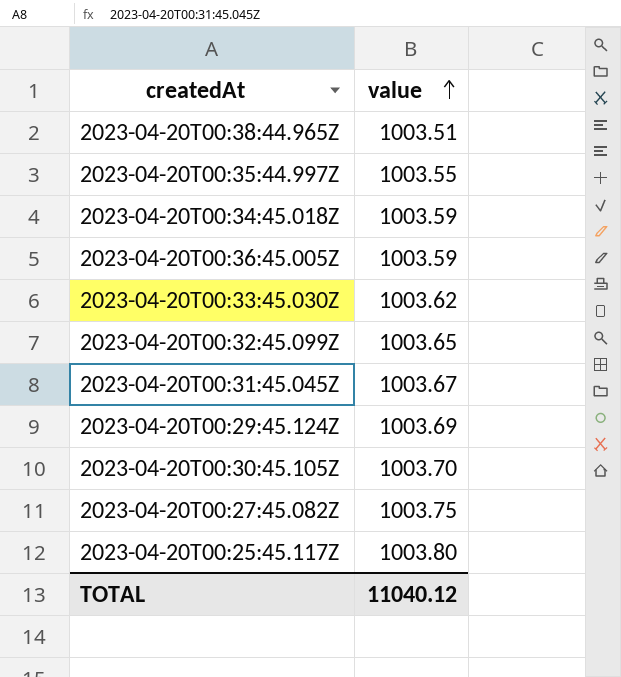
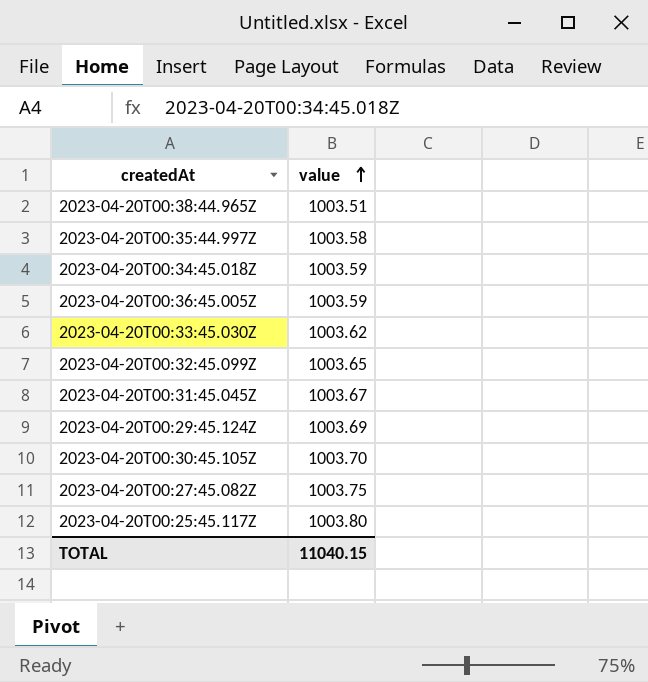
2023-04-20T00:35:44.997Z | value: 1003.55 -> 1003.58
TOTAL | value: 11040.12 -> 11040.15

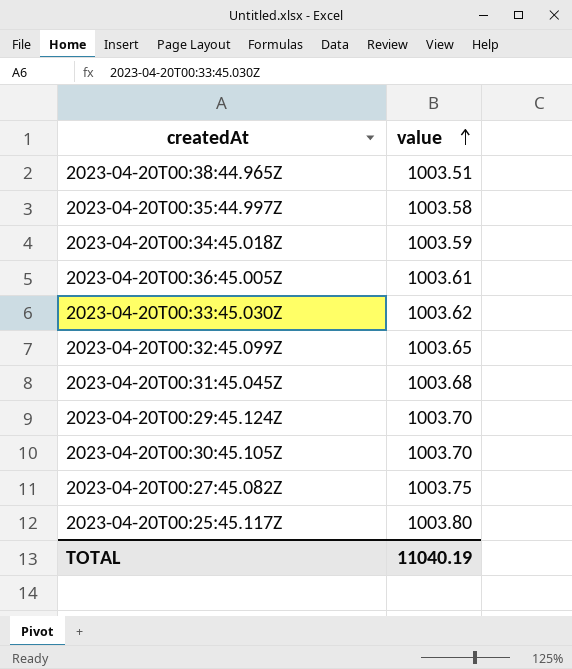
2023-04-20T00:36:45.005Z | value: 1003.59 -> 1003.61
2023-04-20T00:31:45.045Z | value: 1003.67 -> 1003.68
2023-04-20T00:29:45.124Z | value: 1003.69 -> 1003.70
TOTAL | value: 11040.15 -> 11040.19

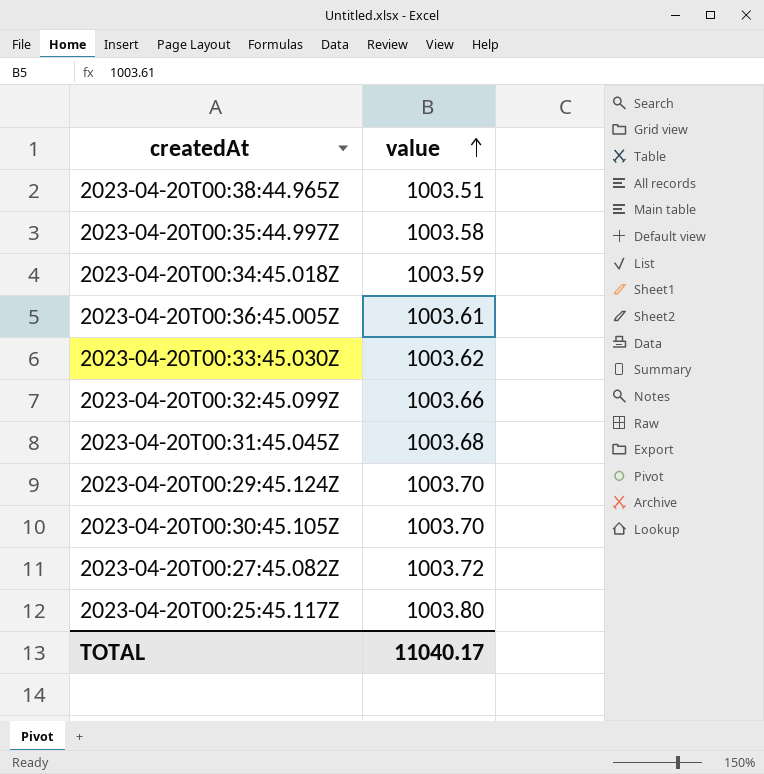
2023-04-20T00:32:45.099Z | value: 1003.65 -> 1003.66
2023-04-20T00:27:45.082Z | value: 1003.75 -> 1003.72
TOTAL | value: 11040.19 -> 11040.17

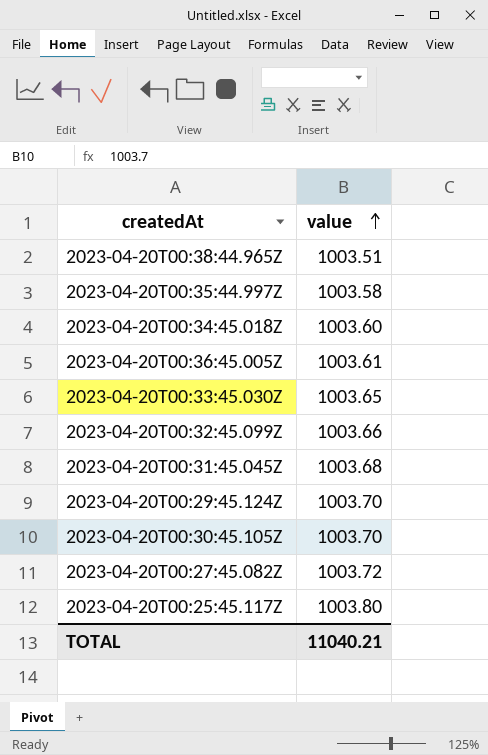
2023-04-20T00:34:45.018Z | value: 1003.59 -> 1003.60
2023-04-20T00:33:45.030Z | value: 1003.62 -> 1003.65
TOTAL | value: 11040.17 -> 11040.21

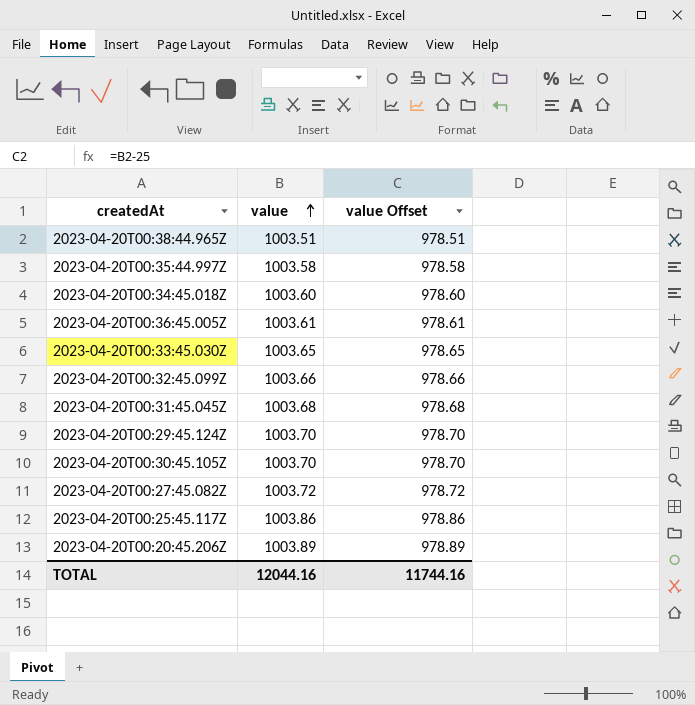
column value Offset | formula: none -> [value] - 25
2023-04-20T00:25:45.117Z | value: 1003.80 -> 1003.86
row 2023-04-20T00:20:45.206Z: none -> 1003.89 | 978.89
TOTAL | value: 11040.21 -> 12044.16

